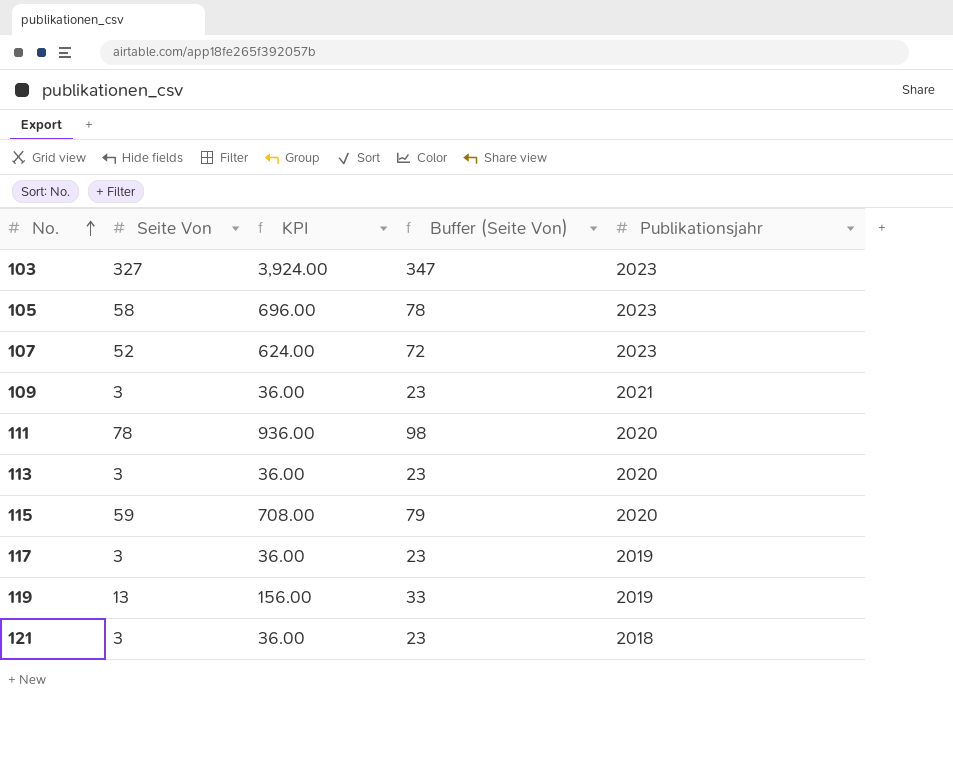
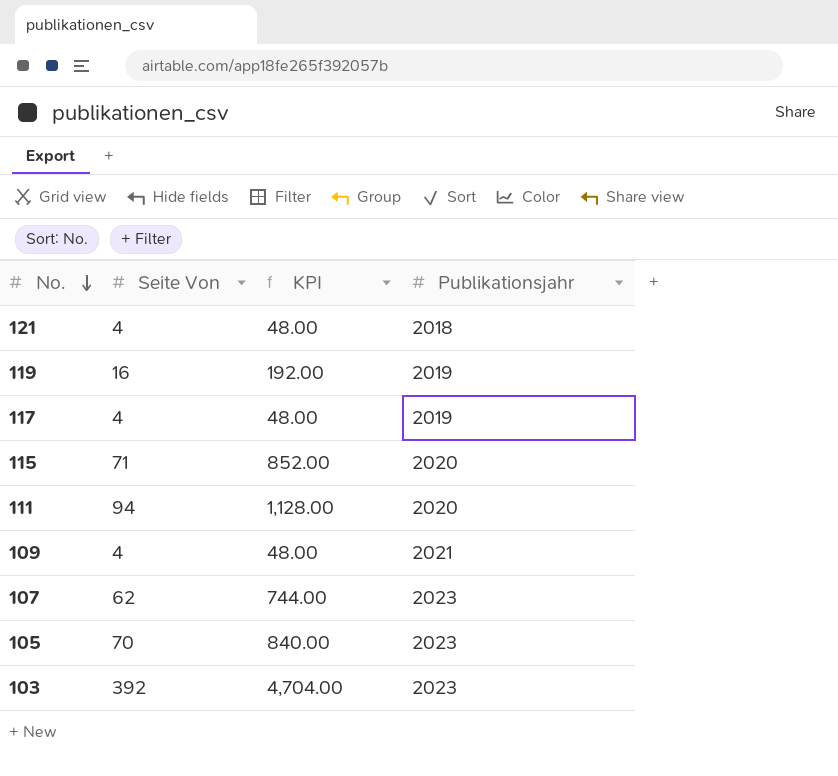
row order: No. ascending -> No. descending
column Buffer (Seite Von) | formula: [Seite Von] + 20 -> none
row 113: 3 | 36.00 | 23 | 2020 -> none
121 | Seite Von: 3 -> 4
121 | KPI: 36.00 -> 48.00
119 | Seite Von: 13 -> 16
119 | KPI: 156.00 -> 192.00
117 | Seite Von: 3 -> 4
117 | KPI: 36.00 -> 48.00
115 | Seite Von: 59 -> 71
115 | KPI: 708.00 -> 852.00
111 | Seite Von: 78 -> 94
111 | KPI: 936.00 -> 1,128.00
109 | Seite Von: 3 -> 4
109 | KPI: 36.00 -> 48.00
107 | Seite Von: 52 -> 62
107 | KPI: 624.00 -> 744.00
105 | Seite Von: 58 -> 70
105 | KPI: 696.00 -> 840.00
103 | Seite Von: 327 -> 392
103 | KPI: 3,924.00 -> 4,704.00

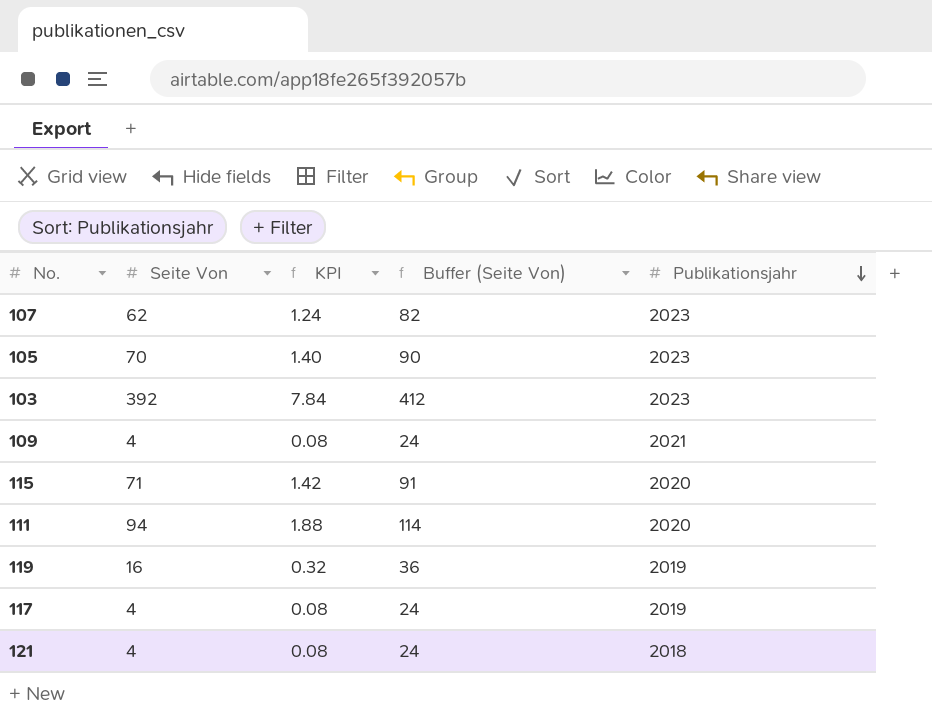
row order: No. descending -> Publikationsjahr descending
column KPI | formula: [Seite Von] * 12 -> [Seite Von] * 0.02
column Buffer (Seite Von) | formula: none -> [Seite Von] + 20

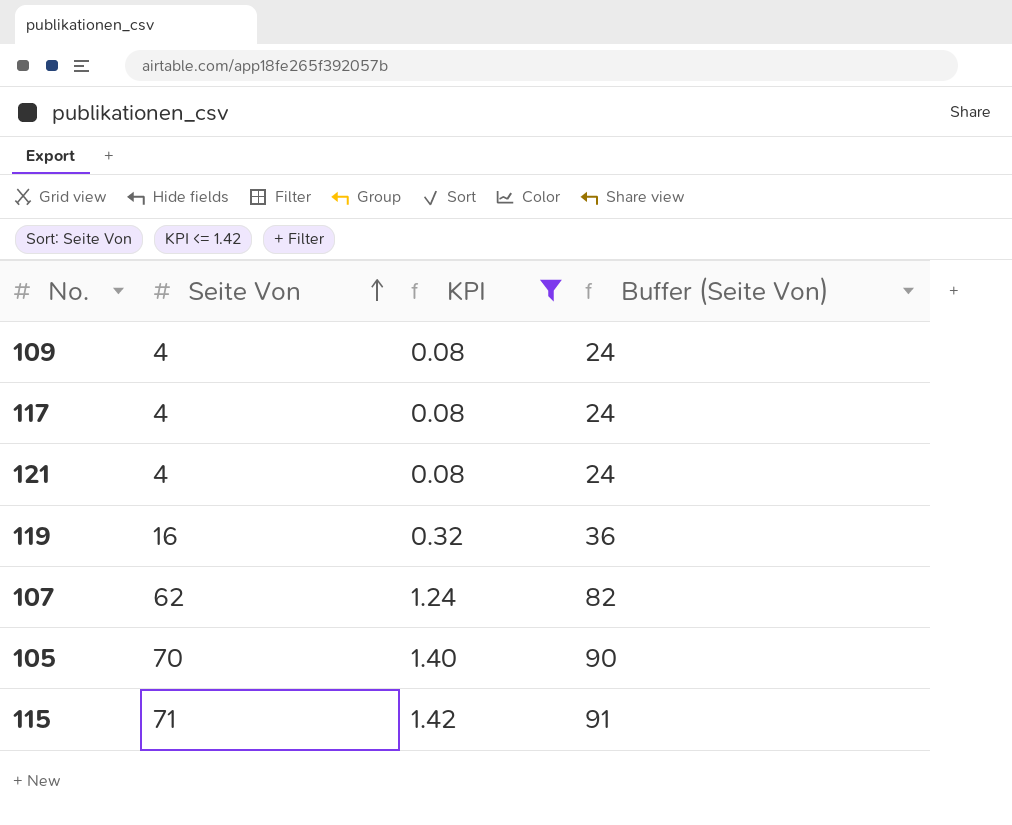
filter: none -> KPI <= 1.42
row order: Publikationsjahr descending -> Seite Von ascending
column Publikationsjahr | position: 5 -> none

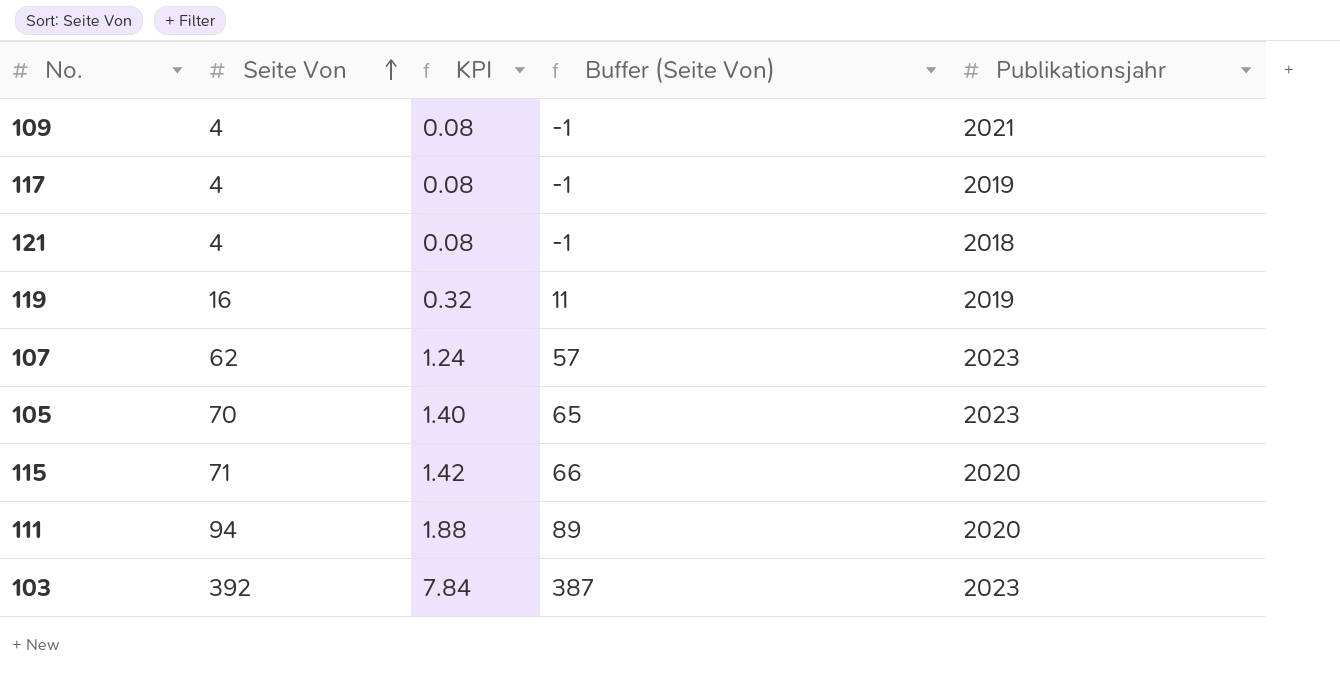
filter: KPI <= 1.42 -> none
column Buffer (Seite Von) | formula: [Seite Von] + 20 -> [Seite Von] - 5
column Publikationsjahr | position: none -> 5

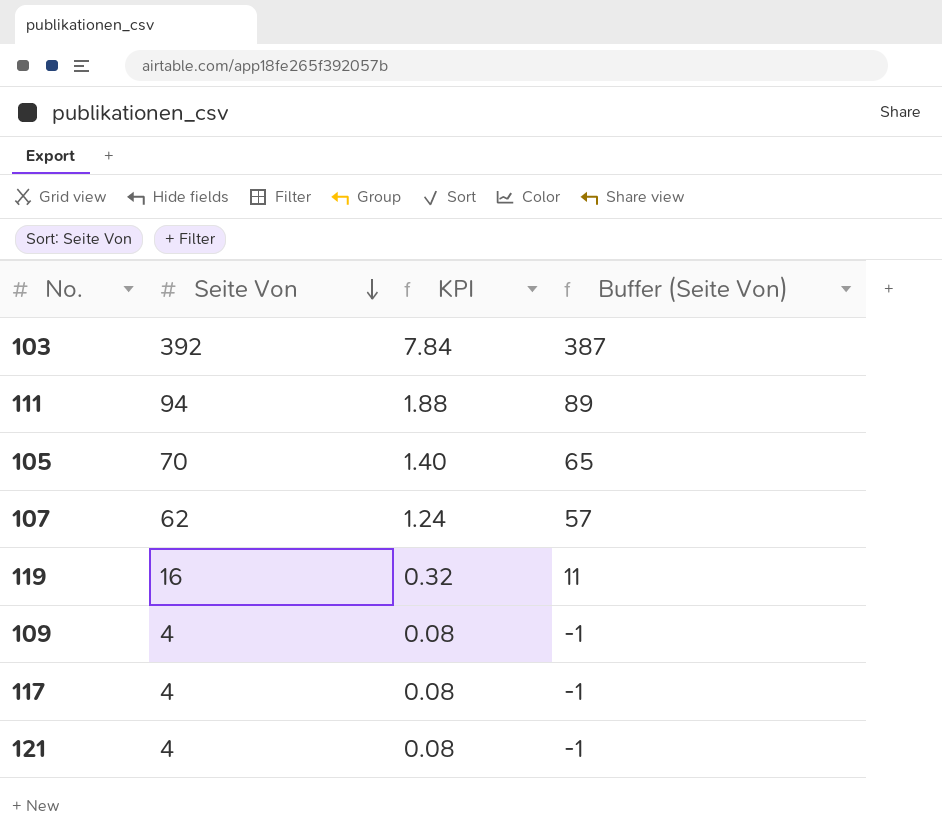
row order: Seite Von ascending -> Seite Von descending
column Publikationsjahr | position: 5 -> none
row 115: 71 | 1.42 | 66 | 2020 -> none

